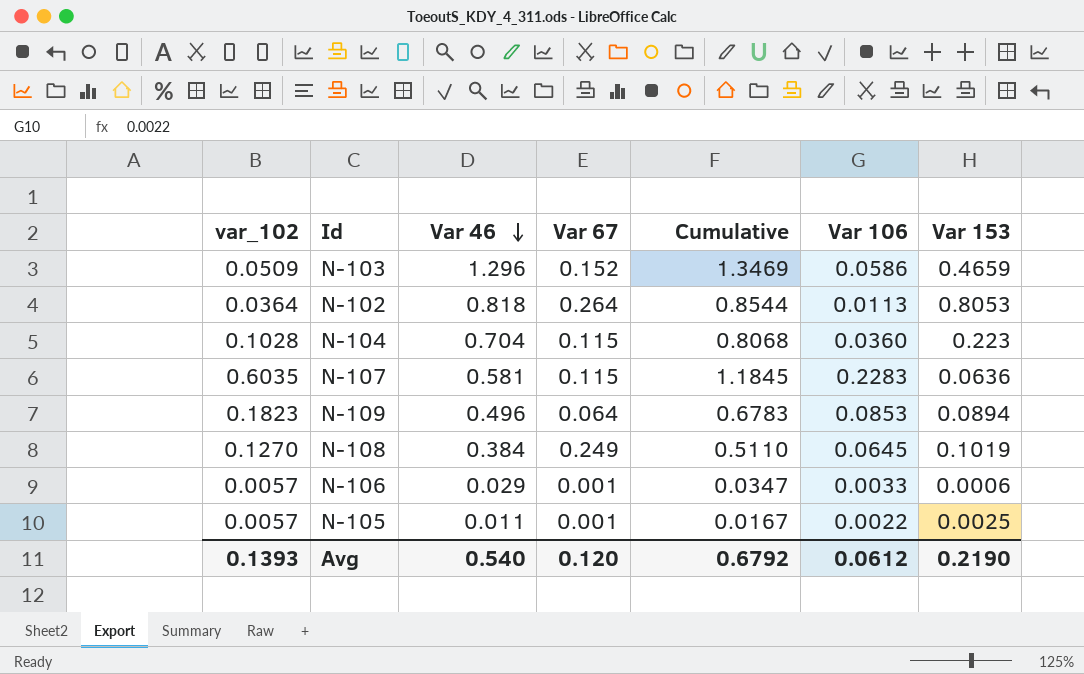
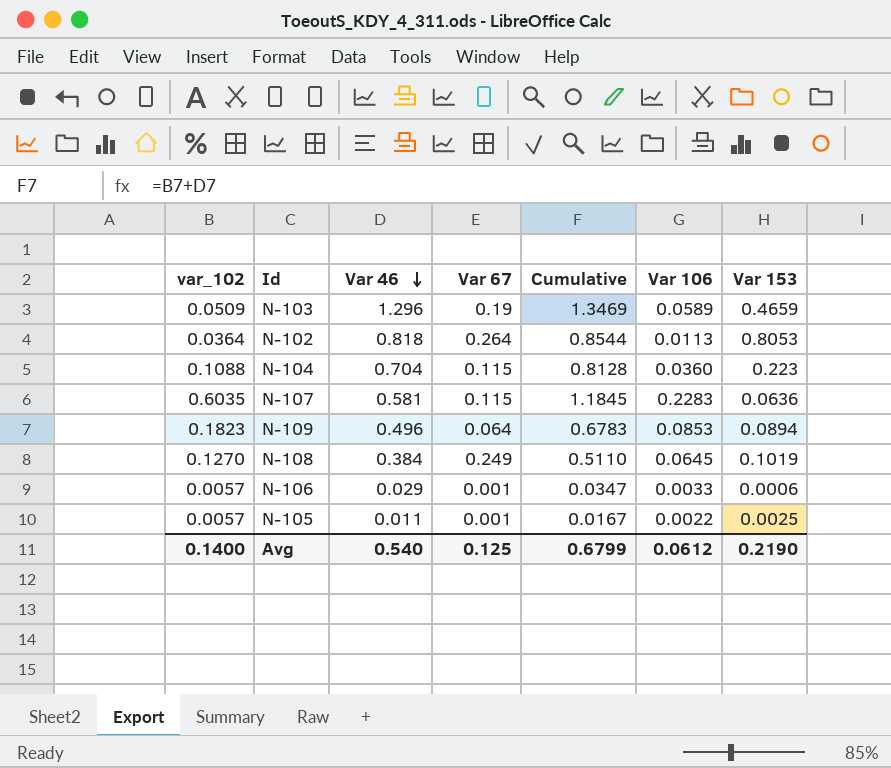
N-103 | Var 67: 0.152 -> 0.19
N-103 | Var 106: 0.0586 -> 0.0589
N-104 | var_102: 0.1028 -> 0.1088
N-104 | Cumulative: 0.8068 -> 0.8128
Avg | var_102: 0.1393 -> 0.1400
Avg | Var 67: 0.120 -> 0.125
Avg | Cumulative: 0.6792 -> 0.6799

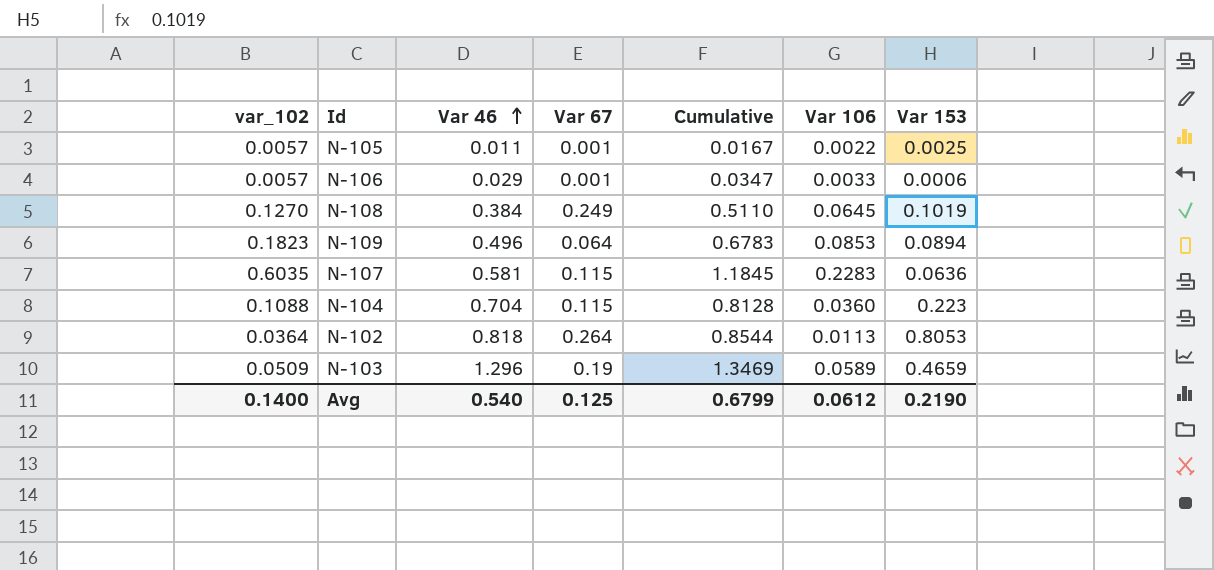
row order: Var 46 descending -> Var 46 ascending

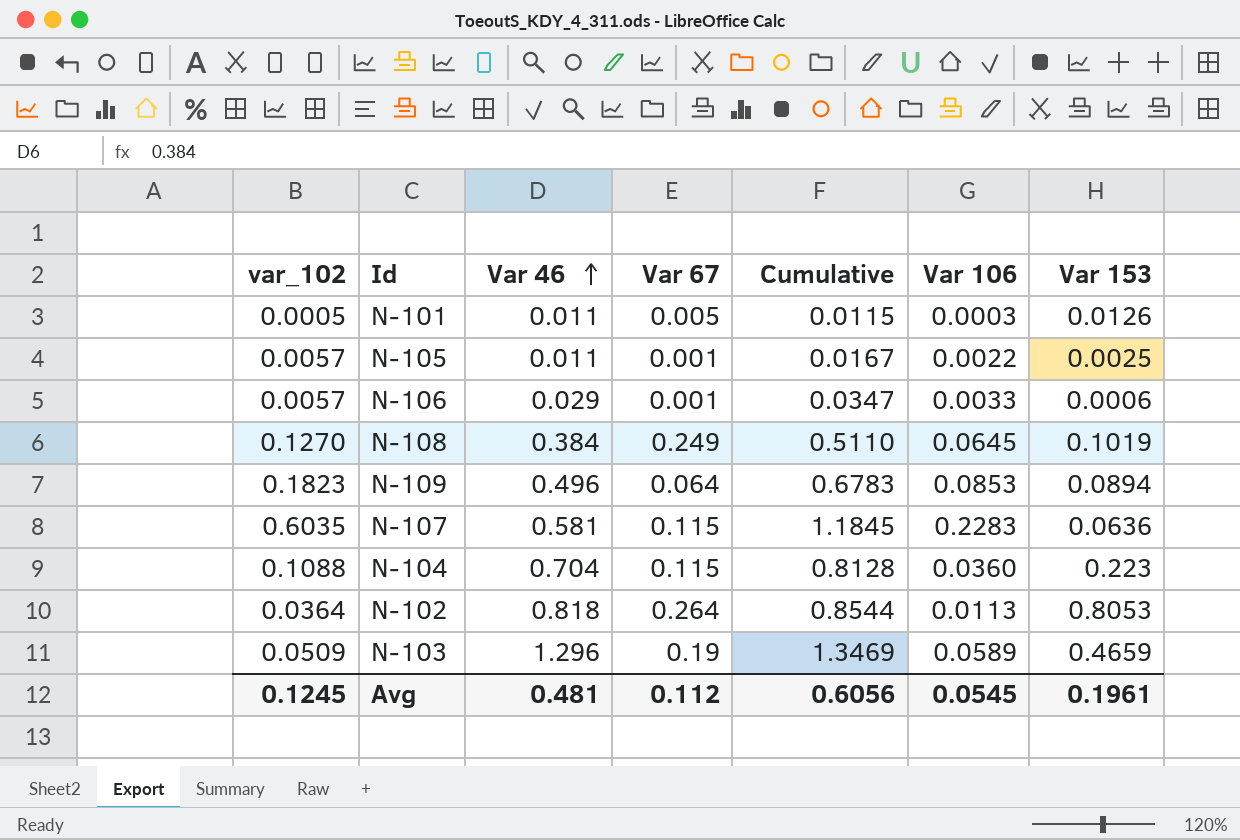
row N-101: none -> 0.0005 | 0.011 | 0.005 | 0.0115 | 0.0003 | 0.0126
Avg | var_102: 0.1400 -> 0.1245
Avg | Var 46: 0.540 -> 0.481
Avg | Var 67: 0.125 -> 0.112
Avg | Cumulative: 0.6799 -> 0.6056
Avg | Var 106: 0.0612 -> 0.0545
Avg | Var 153: 0.2190 -> 0.1961

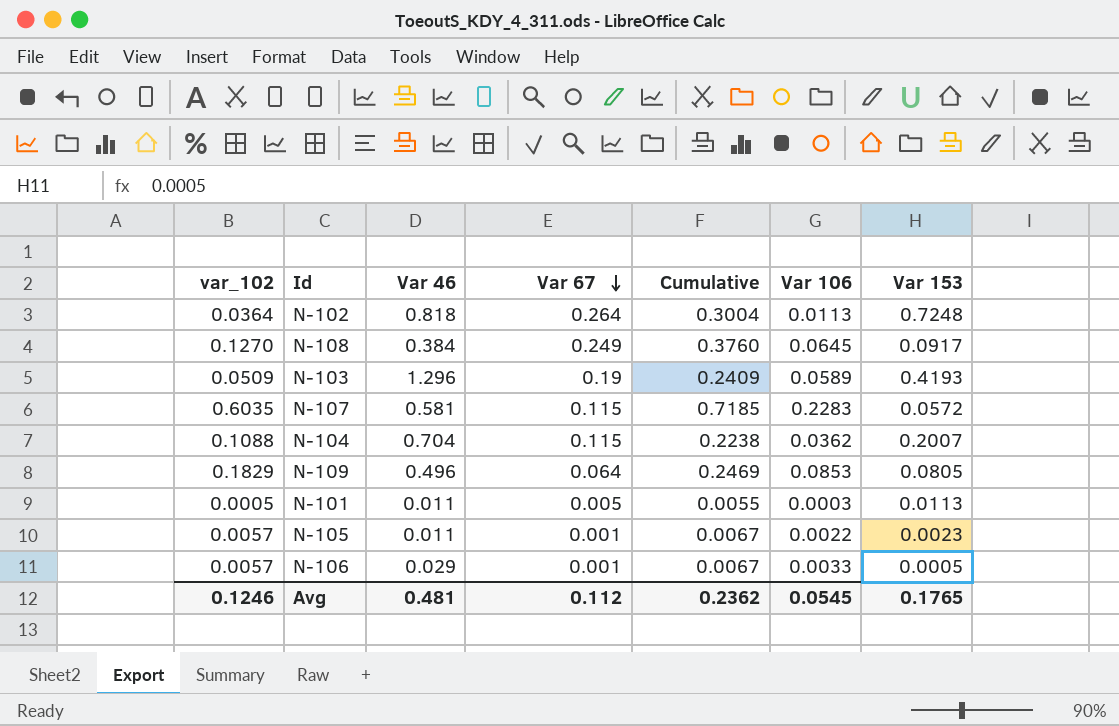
row order: Var 46 ascending -> Var 67 descending
column Cumulative | formula: [var_102] + [Var 46] -> [var_102] + [Var 67]
N-102 | Var 153: 0.8053 -> 0.7248
N-108 | Var 153: 0.1019 -> 0.0917
N-103 | Var 153: 0.4659 -> 0.4193
N-107 | Var 153: 0.0636 -> 0.0572
N-104 | Var 106: 0.0360 -> 0.0362
N-104 | Var 153: 0.223 -> 0.2007
N-109 | var_102: 0.1823 -> 0.1829
N-109 | Var 153: 0.0894 -> 0.0805
N-101 | Var 153: 0.0126 -> 0.0113
N-105 | Var 153: 0.0025 -> 0.0023
N-106 | Var 153: 0.0006 -> 0.0005
Avg | var_102: 0.1245 -> 0.1246
Avg | Cumulative: 0.6056 -> 0.2362
Avg | Var 153: 0.1961 -> 0.1765

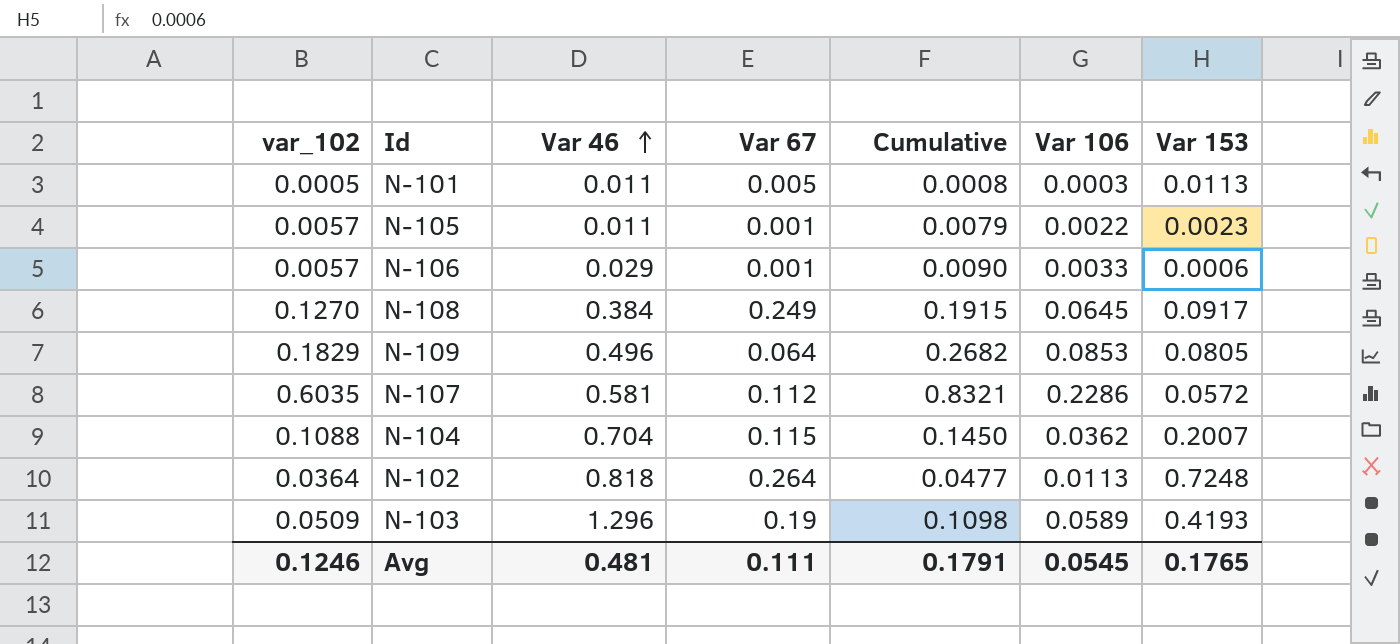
row order: Var 67 descending -> Var 46 ascending
column Cumulative | formula: [var_102] + [Var 67] -> [var_102] + [Var 106]
N-106 | Var 153: 0.0005 -> 0.0006
N-107 | Var 67: 0.115 -> 0.112
N-107 | Var 106: 0.2283 -> 0.2286
Avg | Var 67: 0.112 -> 0.111
Avg | Cumulative: 0.2362 -> 0.1791

